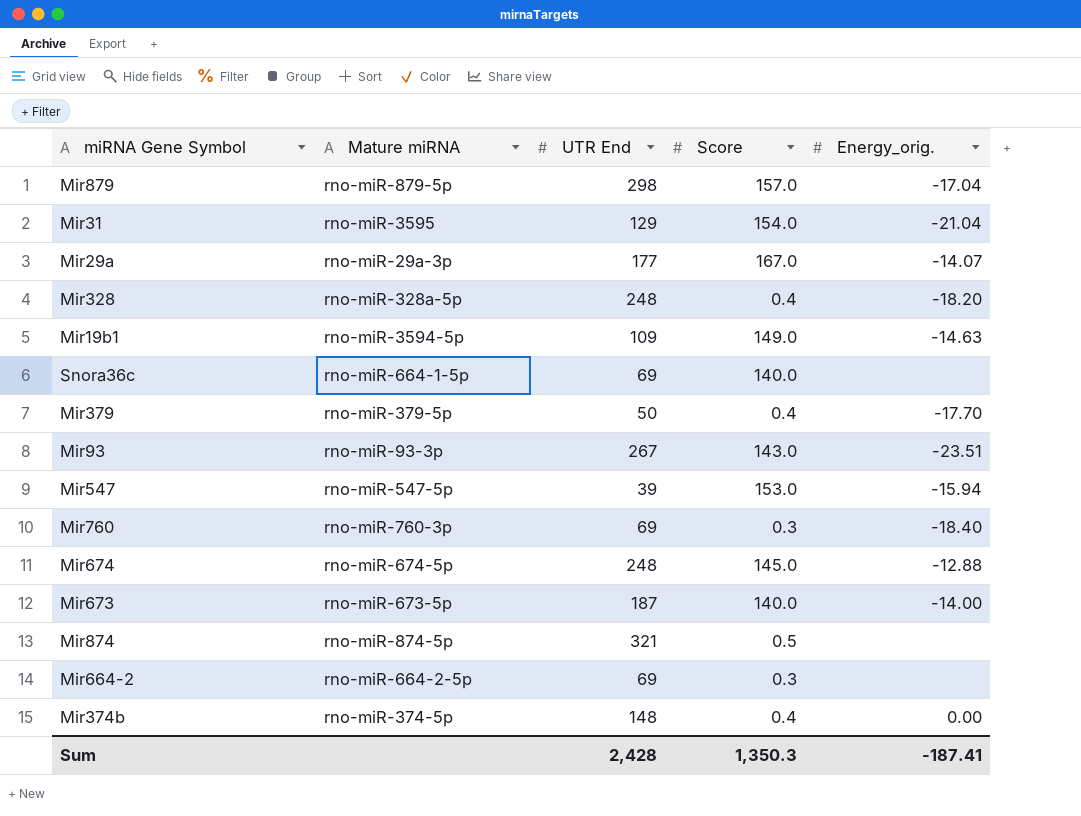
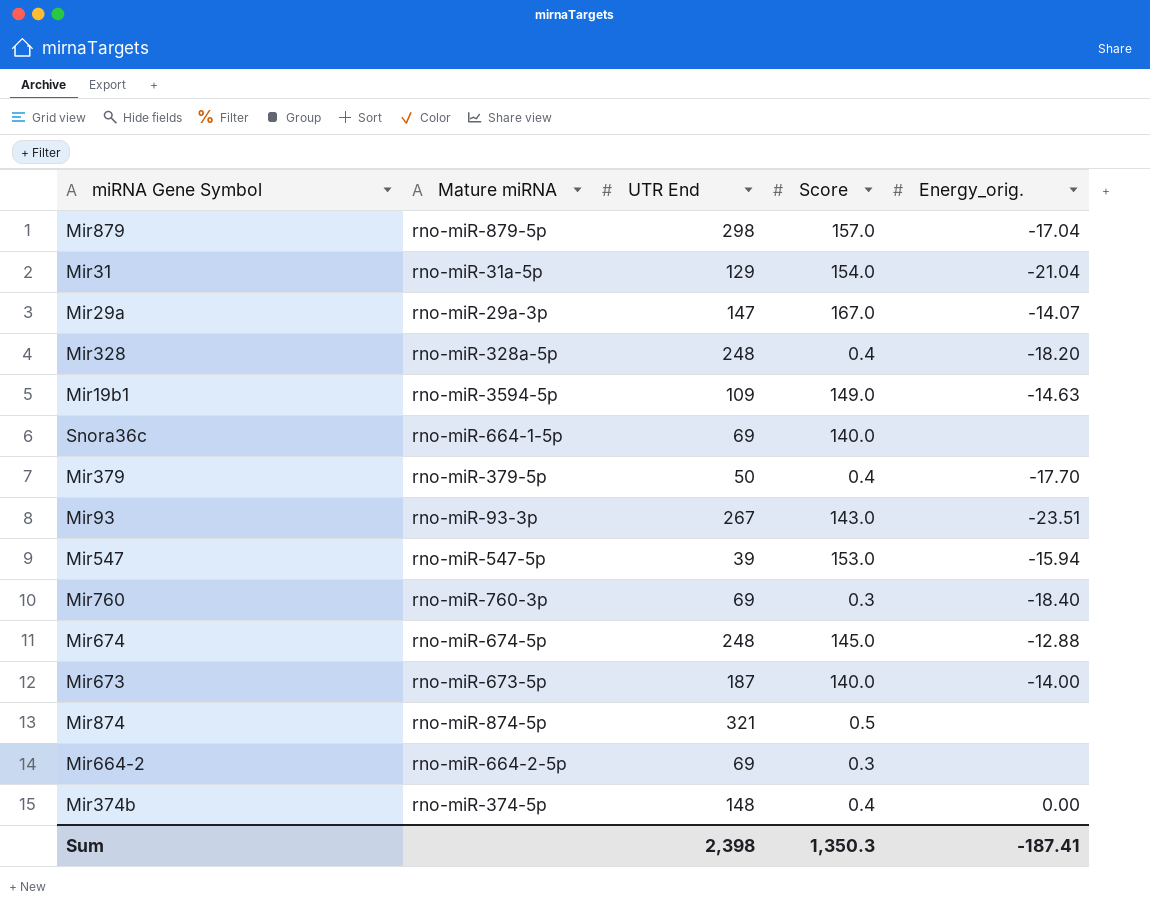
Mir31 | Mature miRNA: rno-miR-3595 -> rno-miR-31a-5p
Mir29a | UTR End: 177 -> 147
Sum | UTR End: 2,428 -> 2,398

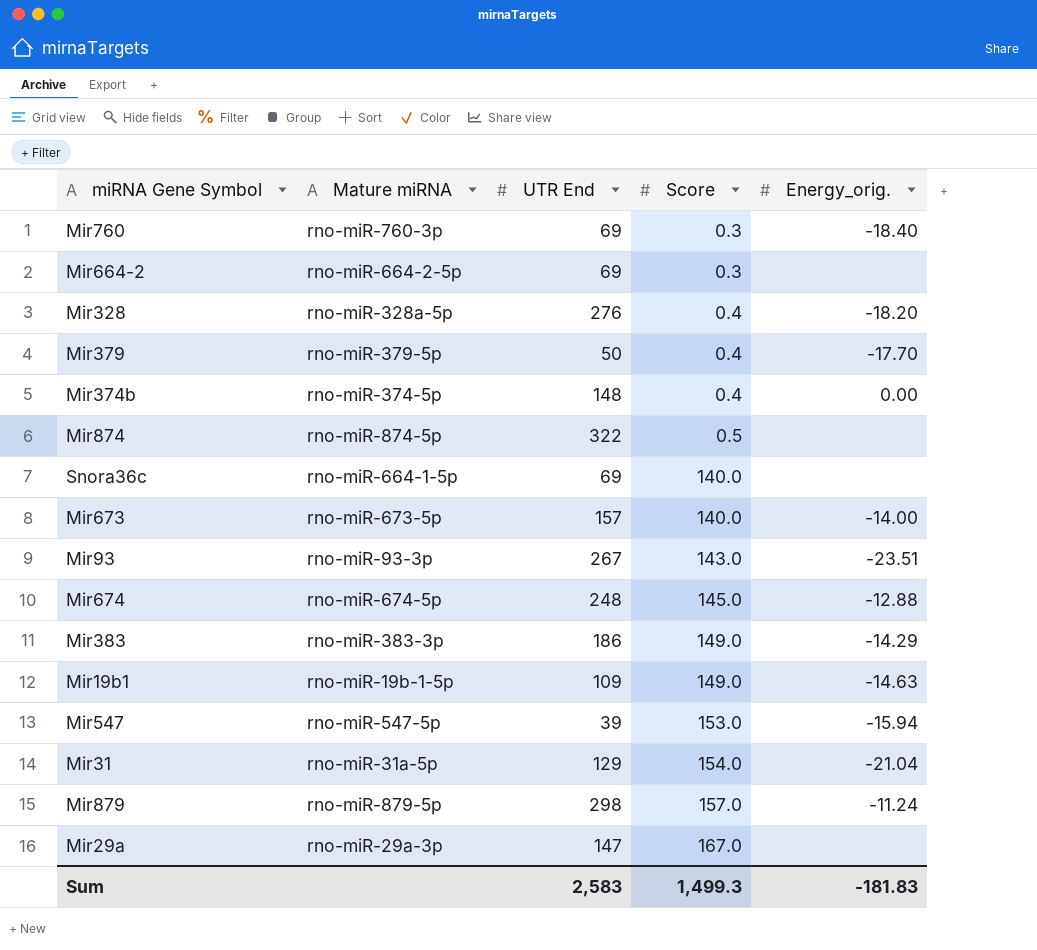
row order: none -> Score ascending
Mir328 | UTR End: 248 -> 276
Mir874 | UTR End: 321 -> 322
Mir673 | UTR End: 187 -> 157
row Mir383: none -> rno-miR-383-3p | 186 | 149.0 | -14.29
Mir19b1 | Mature miRNA: rno-miR-3594-5p -> rno-miR-19b-1-5p
Mir879 | Energy_orig.: -17.04 -> -11.24
Mir29a | Energy_orig.: -14.07 -> none
Sum | UTR End: 2,398 -> 2,583
Sum | Score: 1,350.3 -> 1,499.3
Sum | Energy_orig.: -187.41 -> -181.83

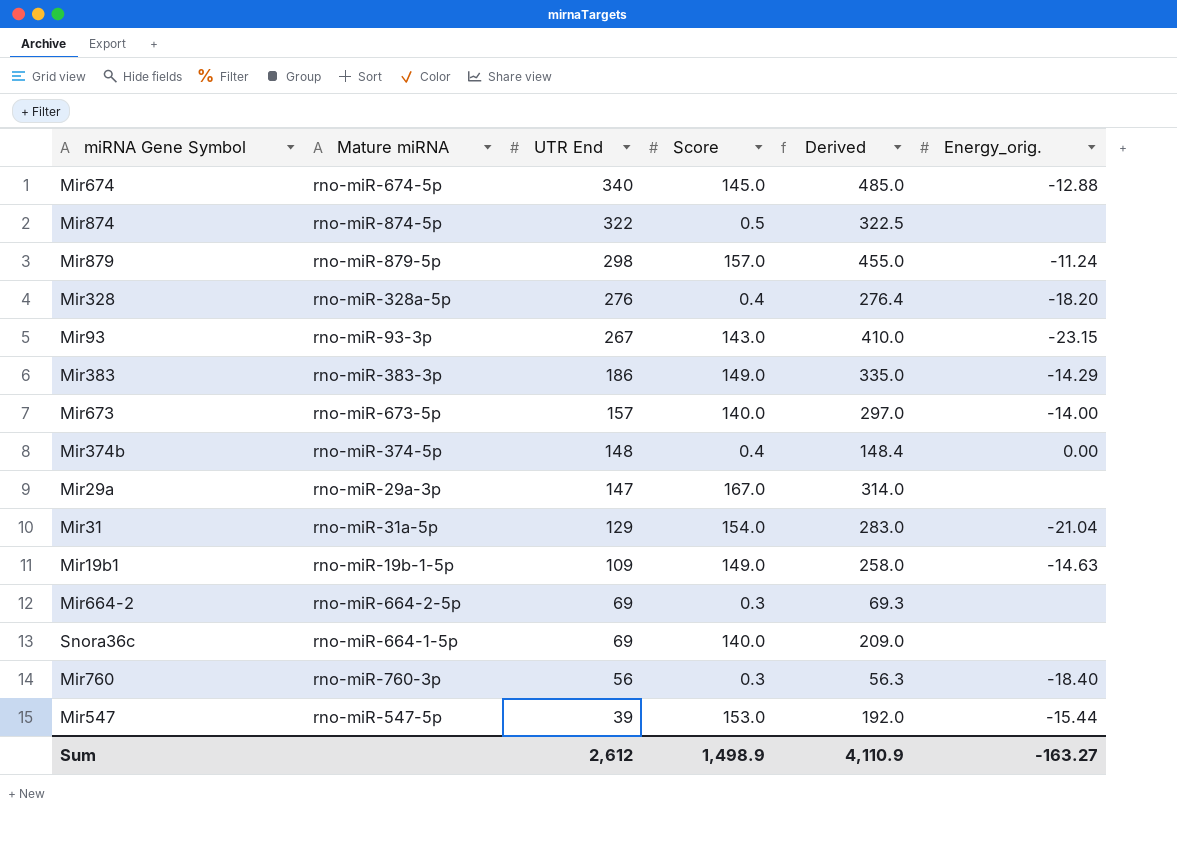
row order: Score ascending -> UTR End descending
column Derived | formula: none -> [UTR End] + [Score]
row Mir379: rno-miR-379-5p | 50 | 0.4 | -17.70 -> none
Mir674 | UTR End: 248 -> 340
Mir93 | Energy_orig.: -23.51 -> -23.15
Mir760 | UTR End: 69 -> 56
Mir547 | Energy_orig.: -15.94 -> -15.44
Sum | UTR End: 2,583 -> 2,612
Sum | Score: 1,499.3 -> 1,498.9
Sum | Energy_orig.: -181.83 -> -163.27

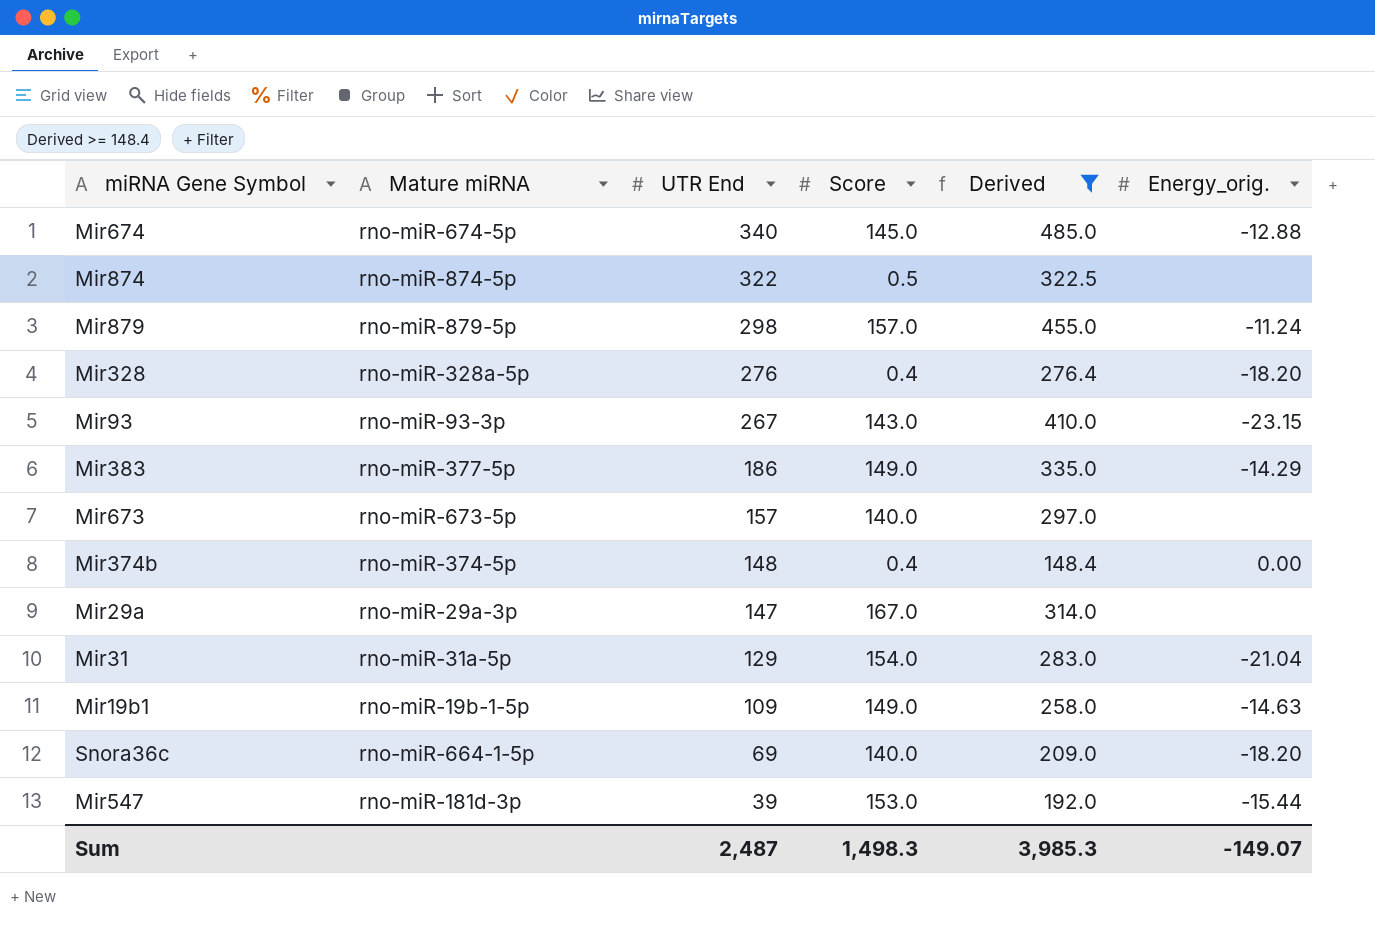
filter: none -> Derived >= 148.4
Mir383 | Mature miRNA: rno-miR-383-3p -> rno-miR-377-5p
Mir673 | Energy_orig.: -14.00 -> none
Snora36c | Energy_orig.: none -> -18.20
Mir547 | Mature miRNA: rno-miR-547-5p -> rno-miR-181d-3p
Sum | UTR End: 2,612 -> 2,487
Sum | Score: 1,498.9 -> 1,498.3
Sum | Derived: 4,110.9 -> 3,985.3
Sum | Energy_orig.: -163.27 -> -149.07

